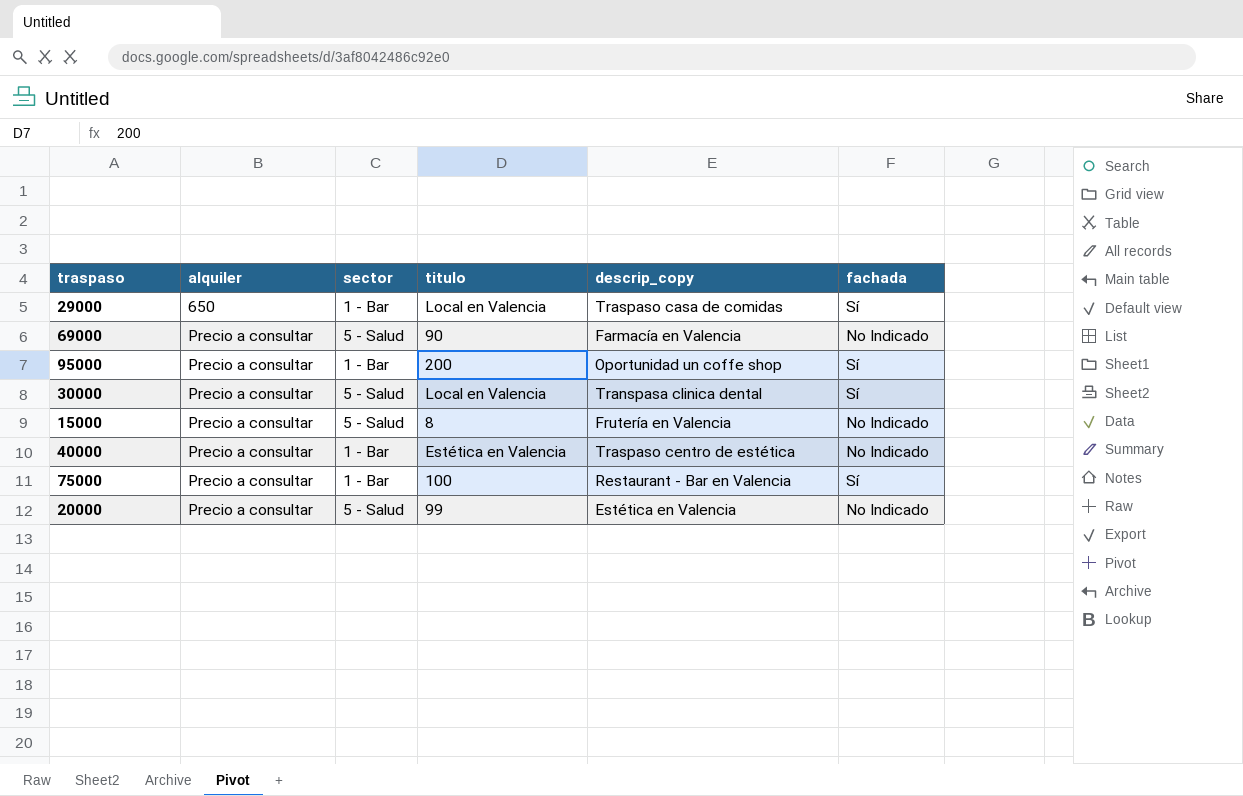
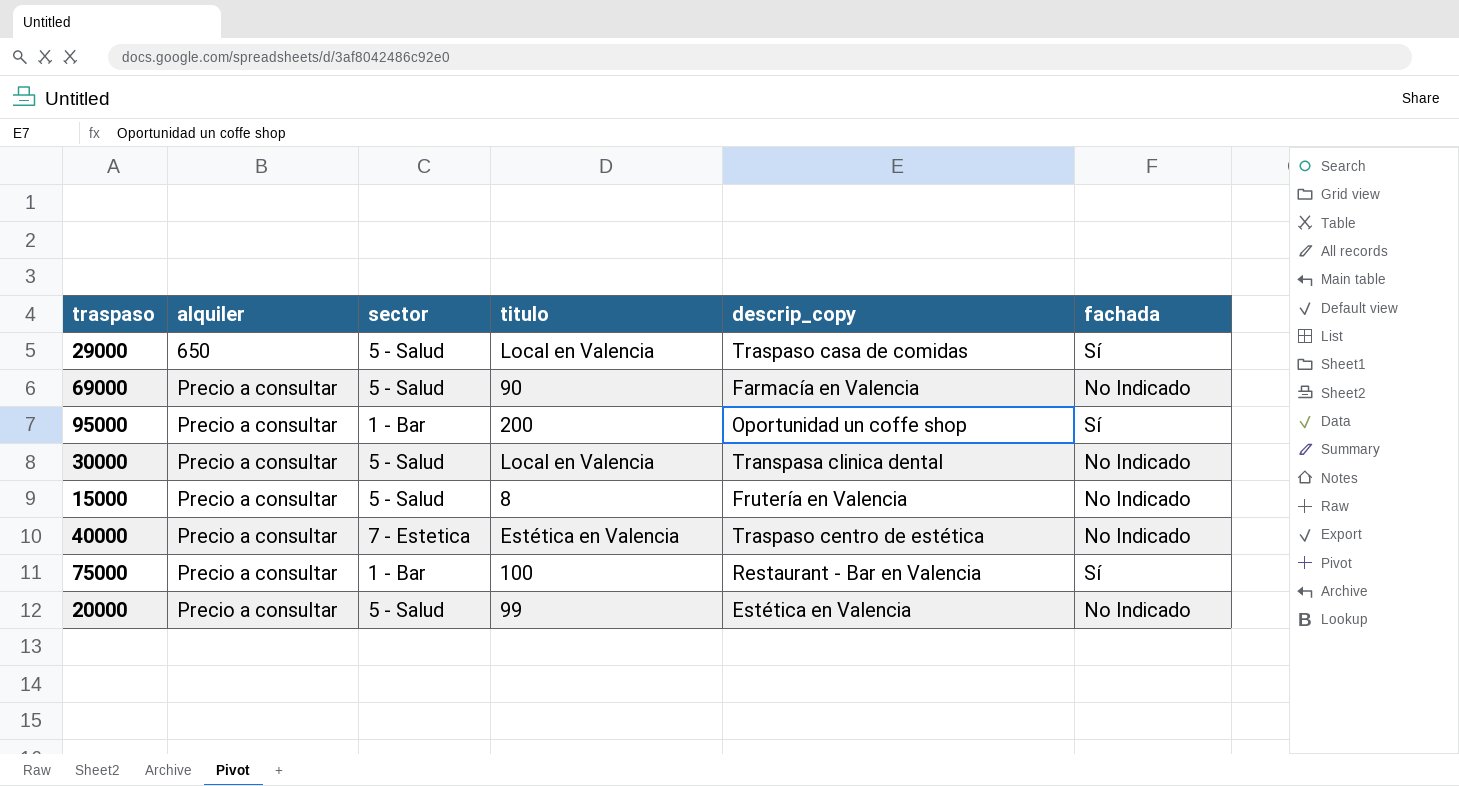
29000 | sector: 1 - Bar -> 5 - Salud
30000 | fachada: Sí -> No Indicado
40000 | sector: 1 - Bar -> 7 - Estetica

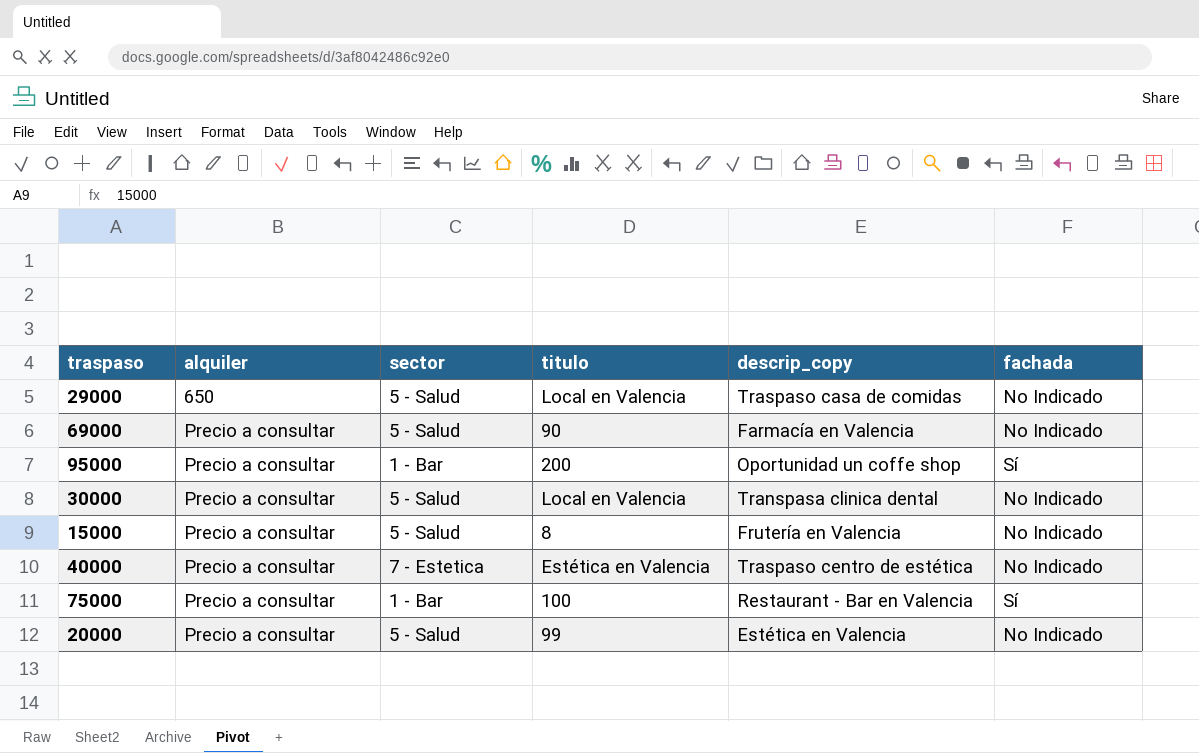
29000 | fachada: Sí -> No Indicado

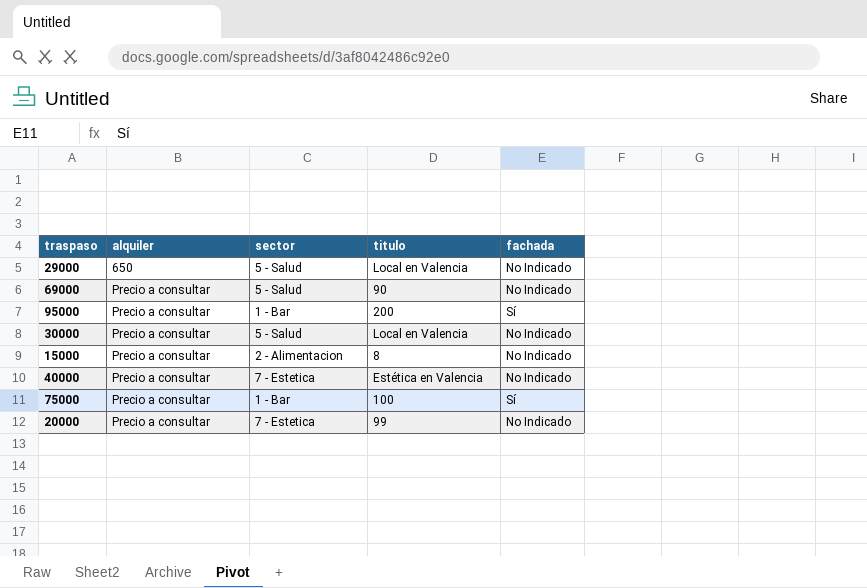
column descrip_copy | position: 5 -> none
15000 | sector: 5 - Salud -> 2 - Alimentacion
20000 | sector: 5 - Salud -> 7 - Estetica

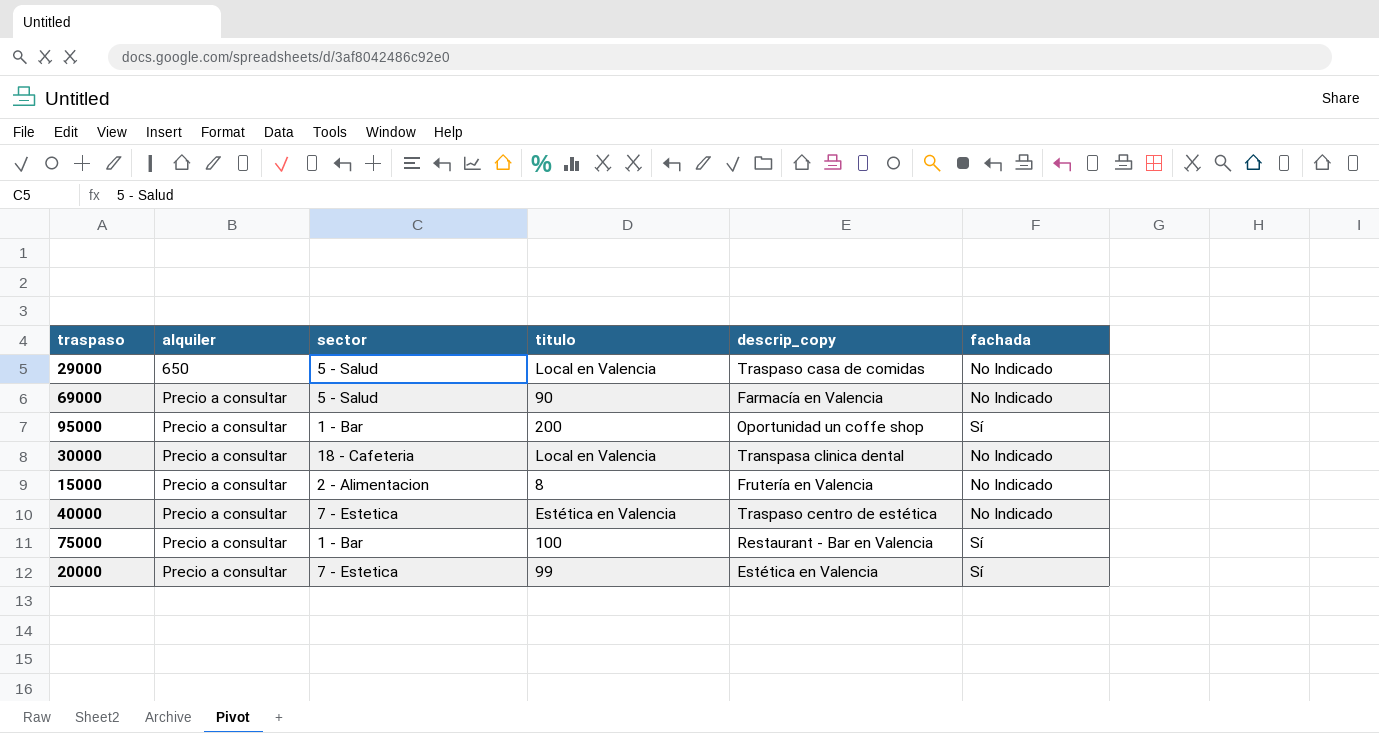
column descrip_copy | position: none -> 5
30000 | sector: 5 - Salud -> 18 - Cafeteria
20000 | fachada: No Indicado -> Sí

